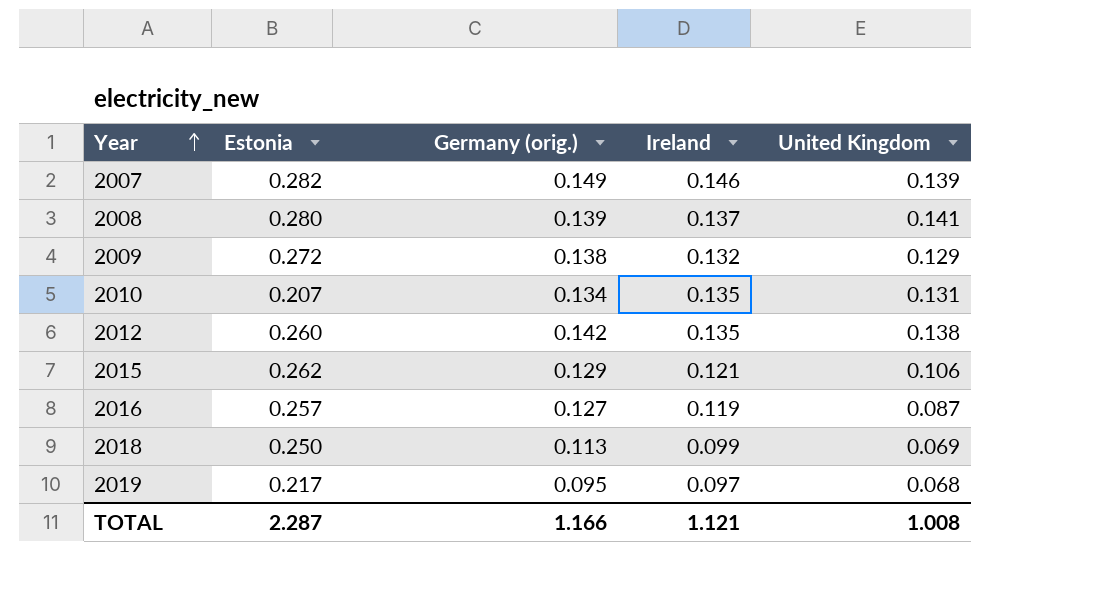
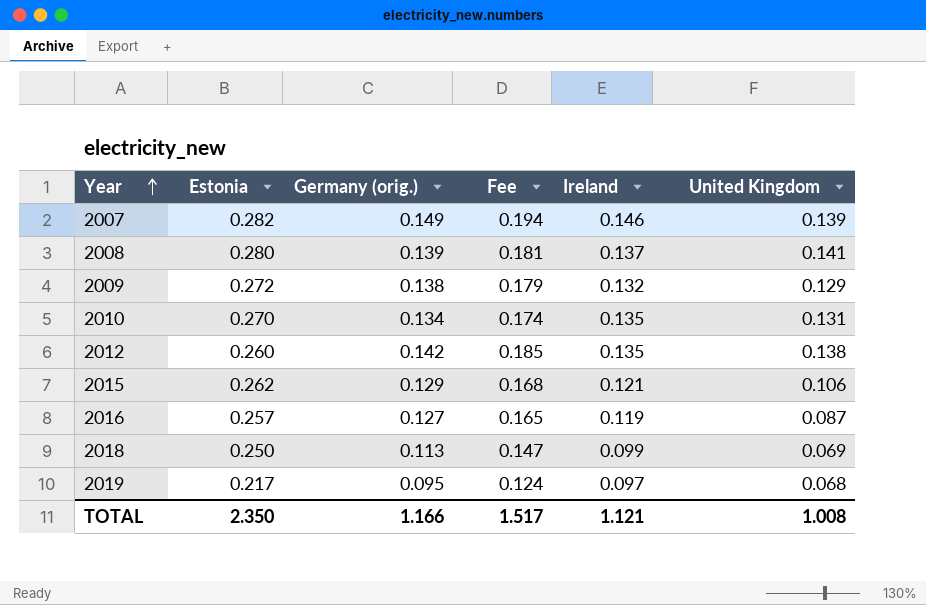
column Fee | formula: none -> [Germany (orig.)] * 1.3
2010 | Estonia: 0.207 -> 0.270
TOTAL | Estonia: 2.287 -> 2.350

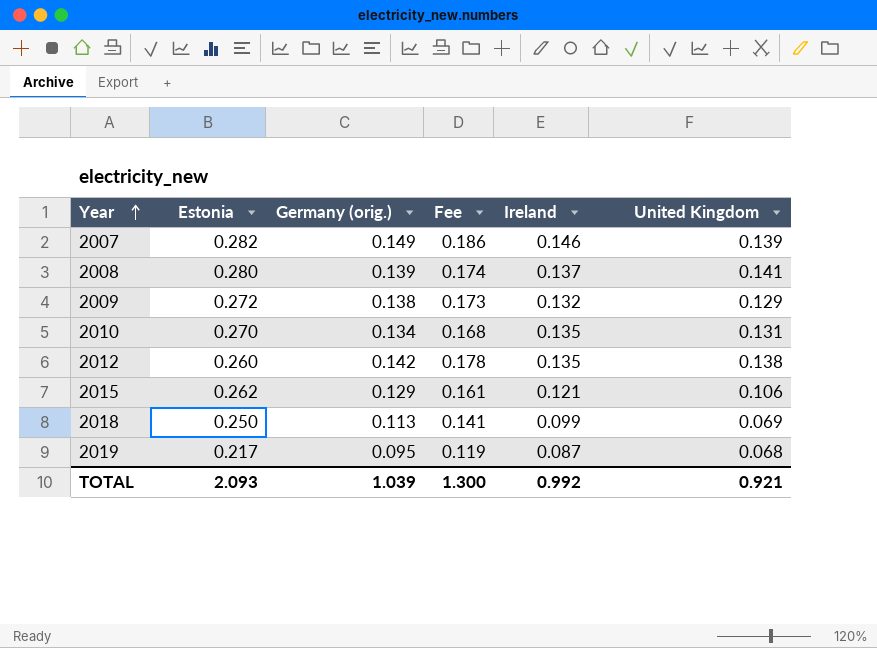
column Fee | formula: [Germany (orig.)] * 1.3 -> [Germany (orig.)] * 1.25
row 2016: 0.257 | 0.127 | 0.165 | 0.119 | 0.087 -> none
2019 | Ireland: 0.097 -> 0.087
TOTAL | Estonia: 2.350 -> 2.093
TOTAL | Germany (orig.): 1.166 -> 1.039
TOTAL | Fee: 1.517 -> 1.300
TOTAL | Ireland: 1.121 -> 0.992
TOTAL | United Kingdom: 1.008 -> 0.921

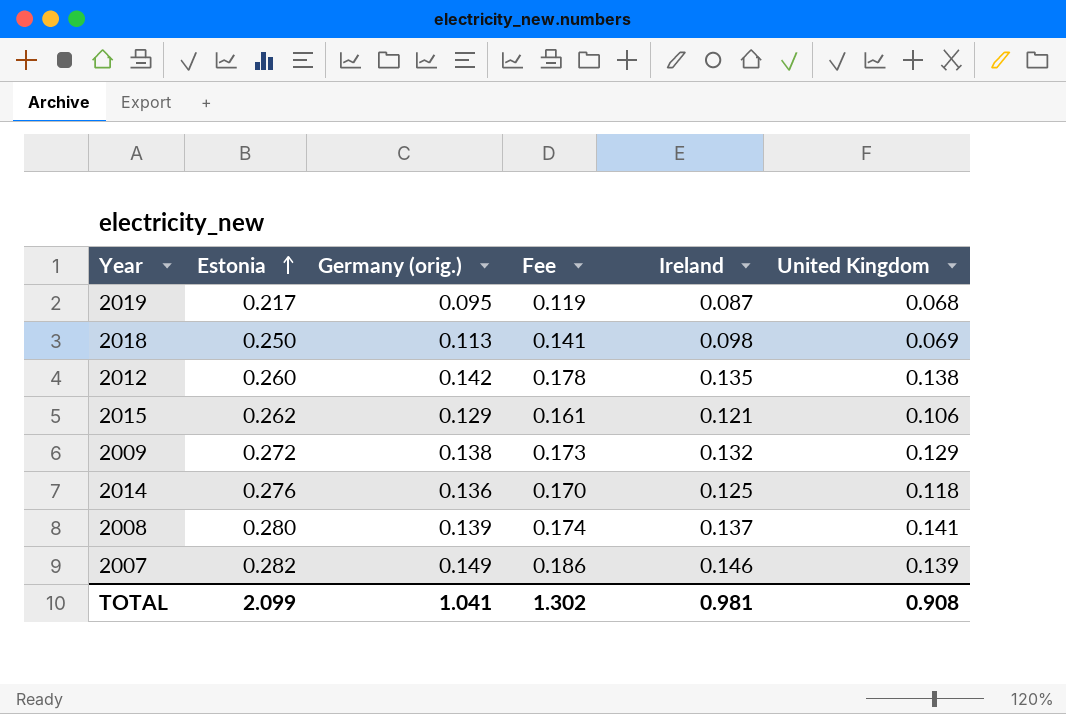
row order: Year ascending -> Estonia ascending
row 2010: 0.270 | 0.134 | 0.168 | 0.135 | 0.131 -> none
2018 | Ireland: 0.099 -> 0.098
row 2014: none -> 0.276 | 0.136 | 0.170 | 0.125 | 0.118
TOTAL | Estonia: 2.093 -> 2.099
TOTAL | Germany (orig.): 1.039 -> 1.041
TOTAL | Fee: 1.300 -> 1.302
TOTAL | Ireland: 0.992 -> 0.981
TOTAL | United Kingdom: 0.921 -> 0.908

